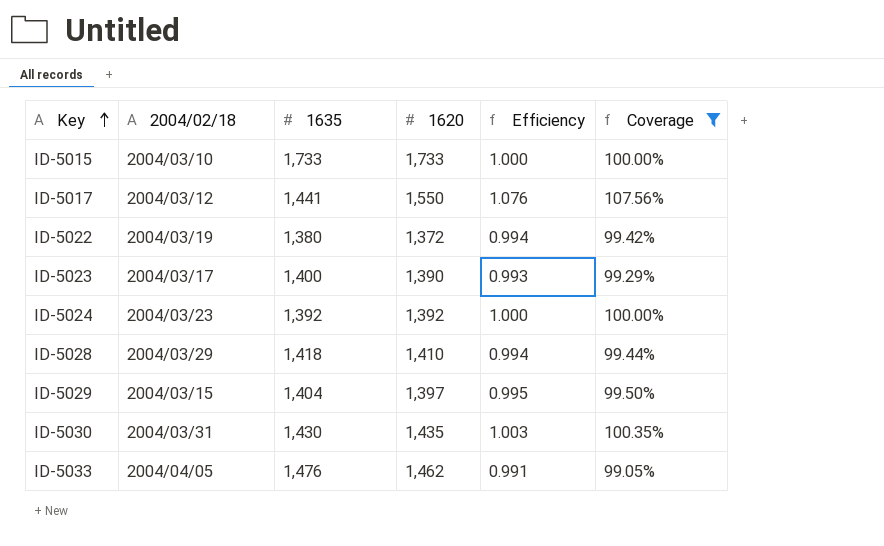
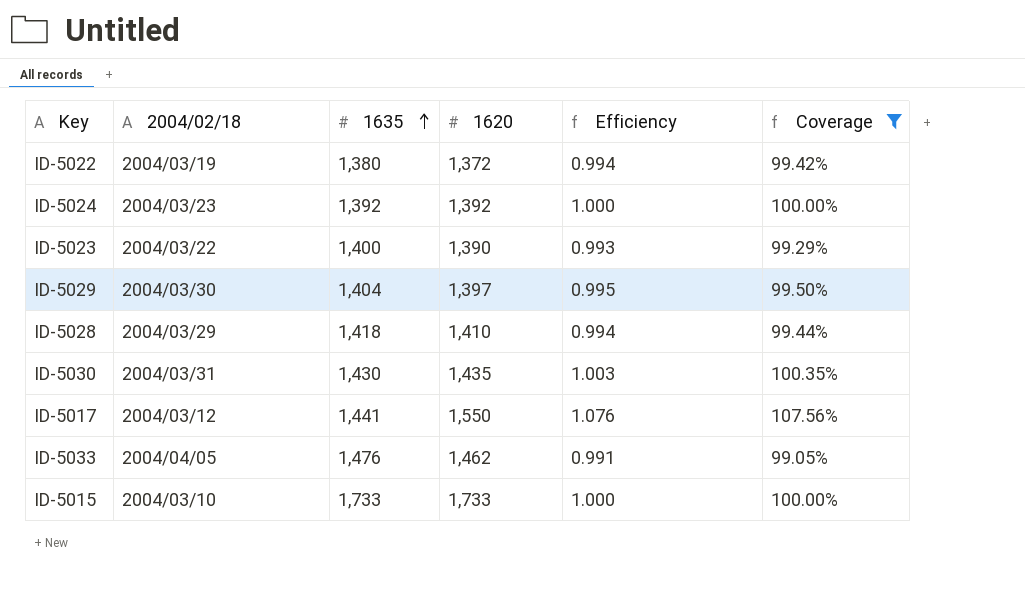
row order: Key ascending -> 1635 ascending
ID-5023 | 2004/02/18: 2004/03/17 -> 2004/03/22
ID-5029 | 2004/02/18: 2004/03/15 -> 2004/03/30

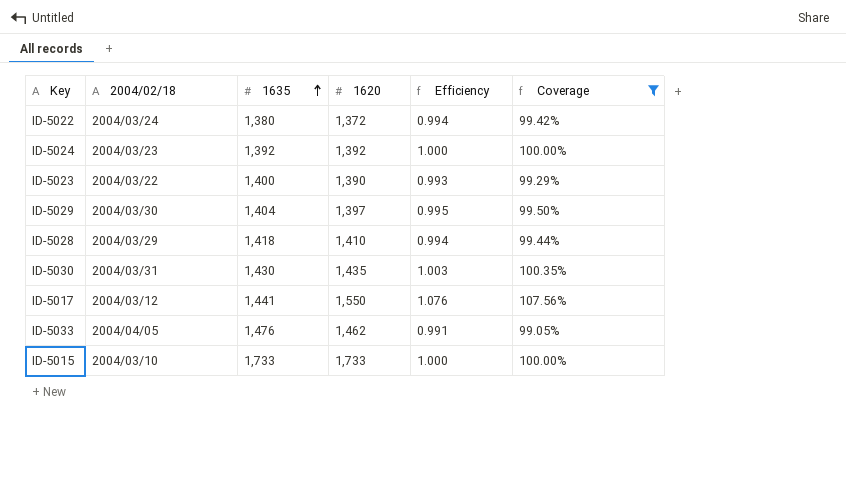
ID-5022 | 2004/02/18: 2004/03/19 -> 2004/03/24

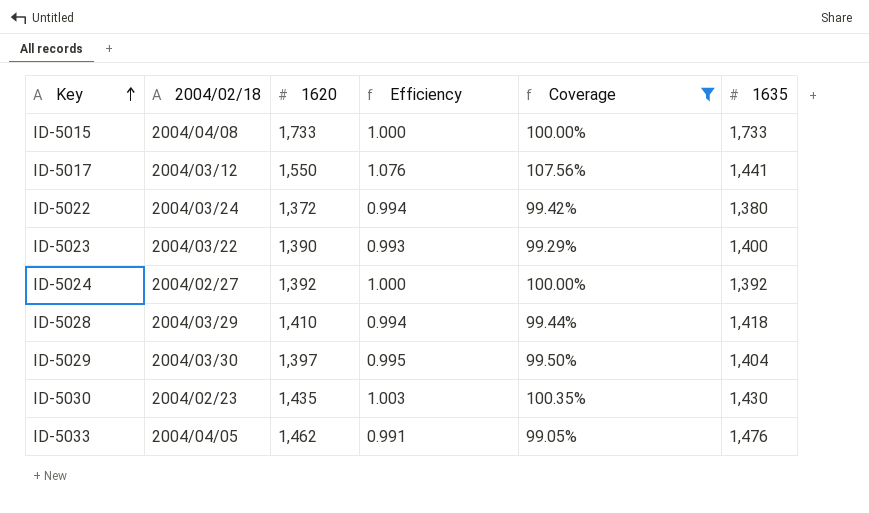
row order: 1635 ascending -> Key ascending
column 1635 | position: 3 -> 6
ID-5015 | 2004/02/18: 2004/03/10 -> 2004/04/08
ID-5024 | 2004/02/18: 2004/03/23 -> 2004/02/27
ID-5030 | 2004/02/18: 2004/03/31 -> 2004/02/23

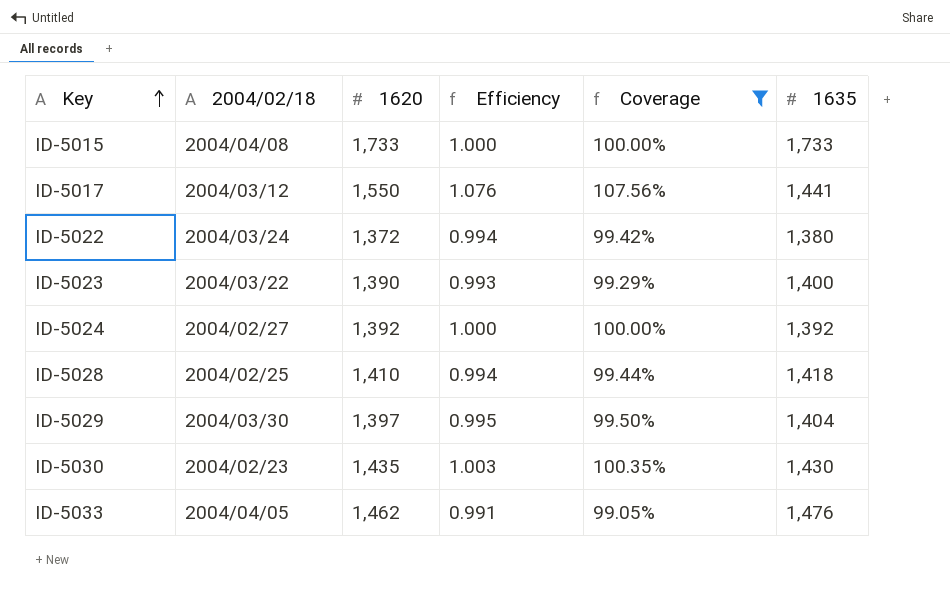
ID-5028 | 2004/02/18: 2004/03/29 -> 2004/02/25

